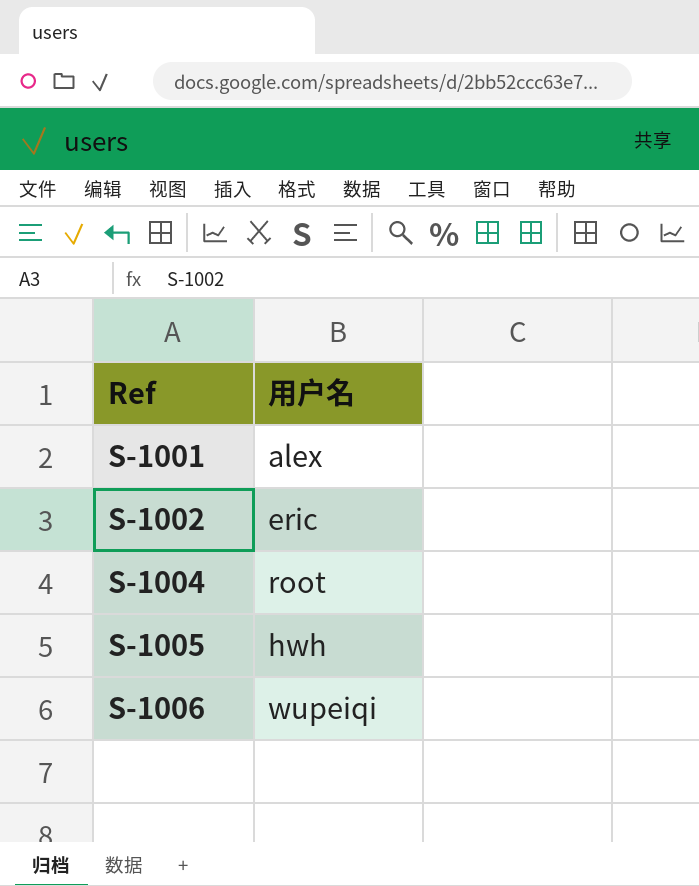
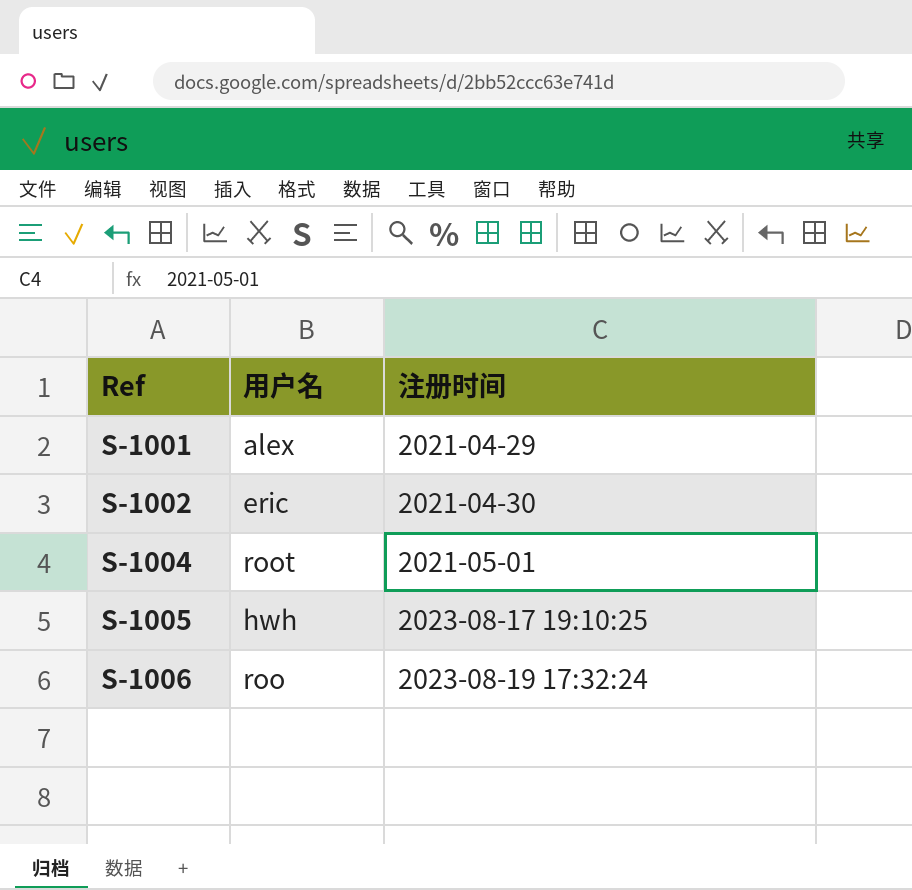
column 注册时间 | position: none -> 3
S-1006 | 用户名: wupeiqi -> roo

